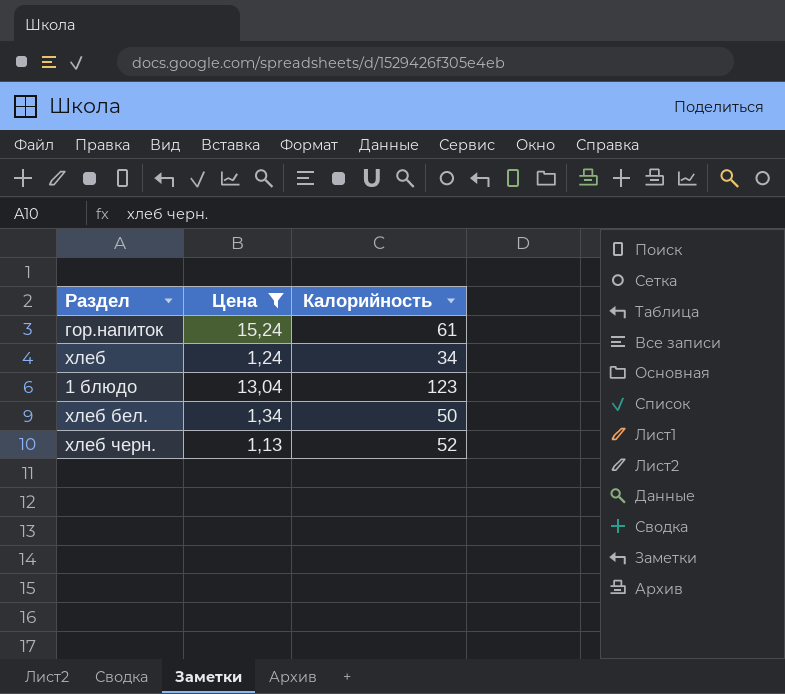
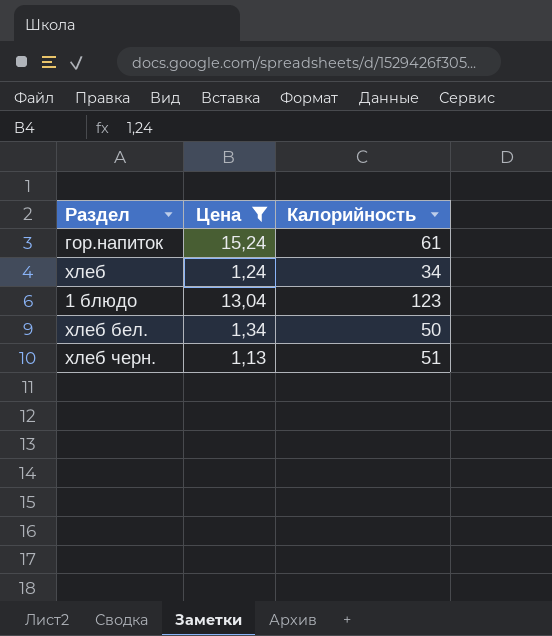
хлеб черн. | Калорийность: 52 -> 51

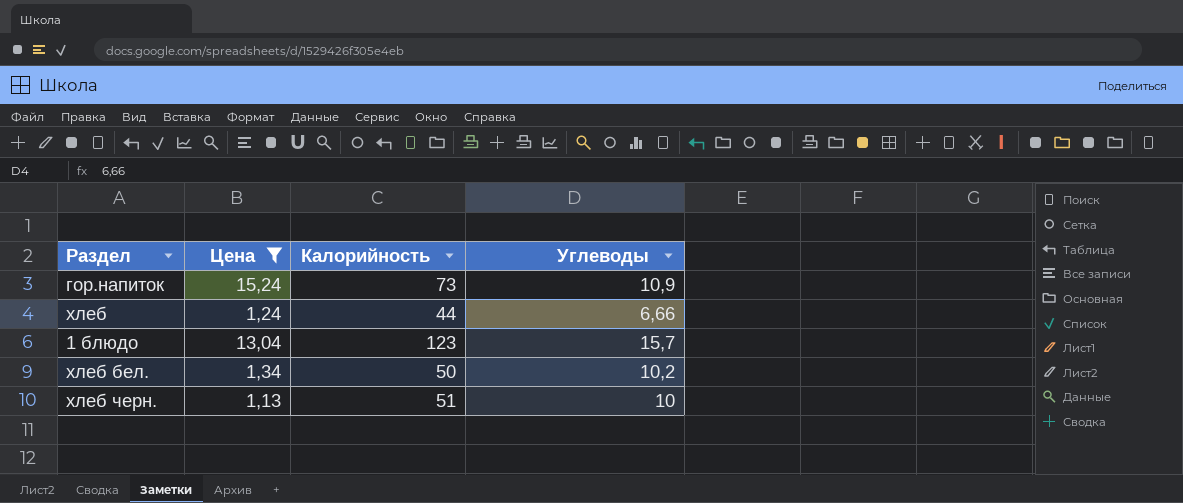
column Углеводы | position: none -> 4
гор.напиток | Калорийность: 61 -> 73
хлеб | Калорийность: 34 -> 44

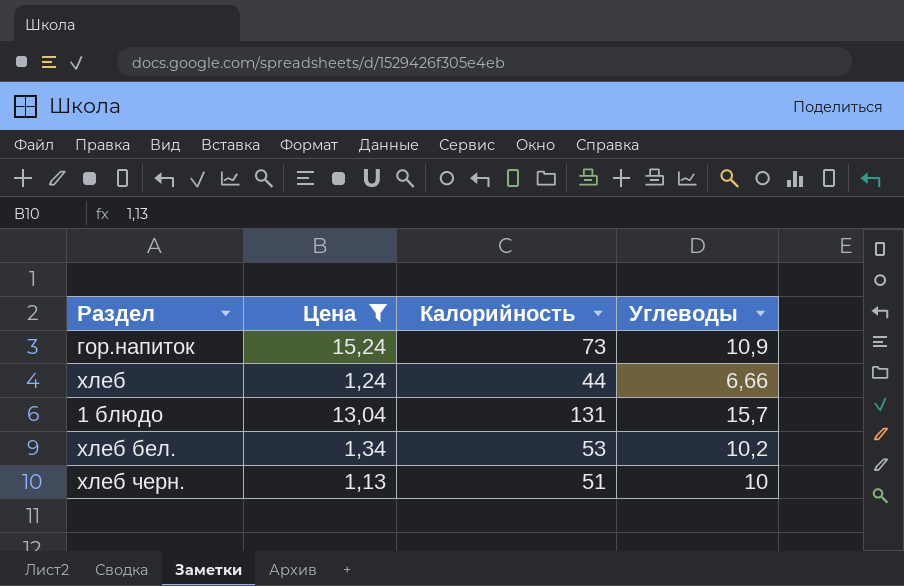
1 блюдо | Калорийность: 123 -> 131
хлеб бел. | Калорийность: 50 -> 53

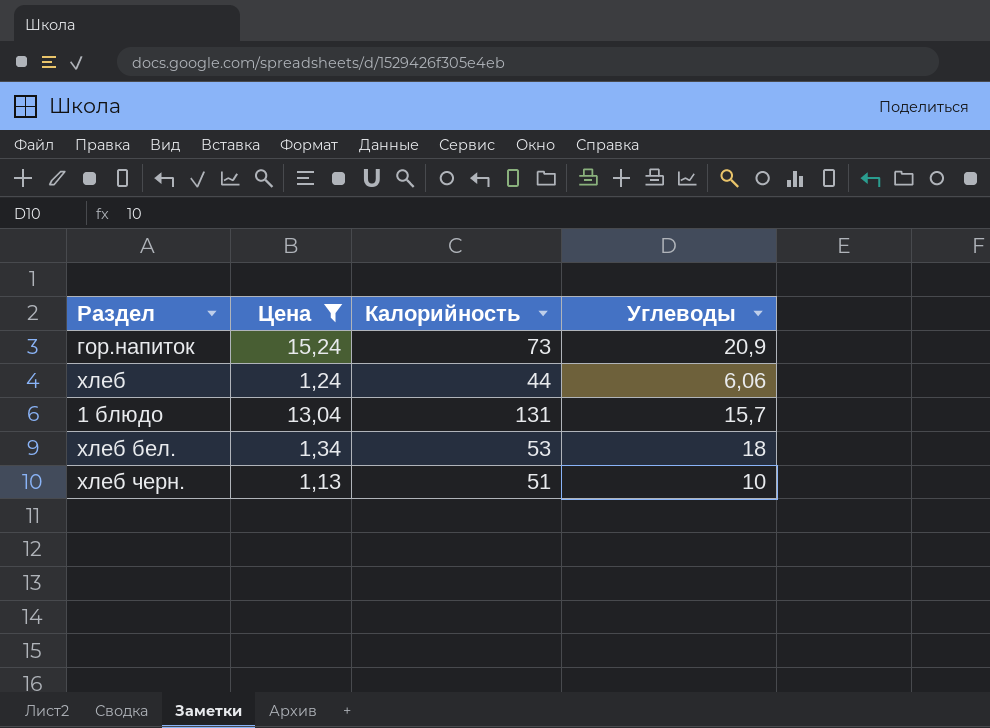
гор.напиток | Углеводы: 10,9 -> 20,9
хлеб | Углеводы: 6,66 -> 6,06
хлеб бел. | Углеводы: 10,2 -> 18

